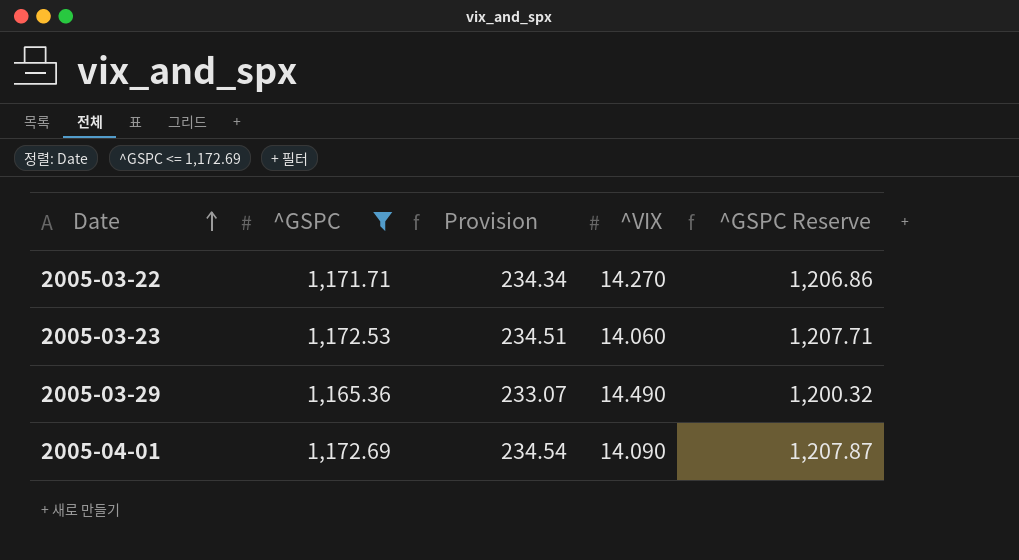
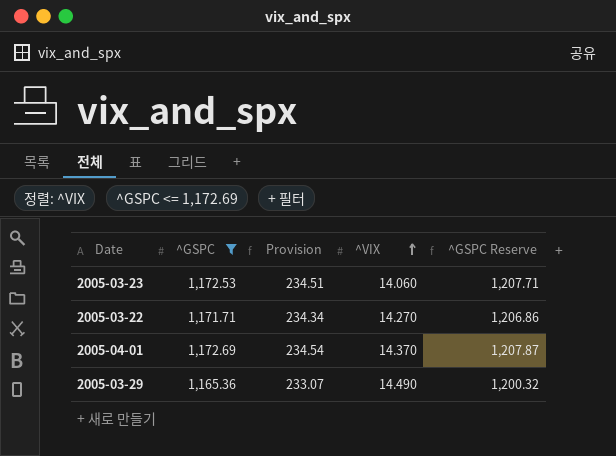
row order: Date ascending -> ^VIX ascending
2005-04-01 | ^VIX: 14.090 -> 14.370

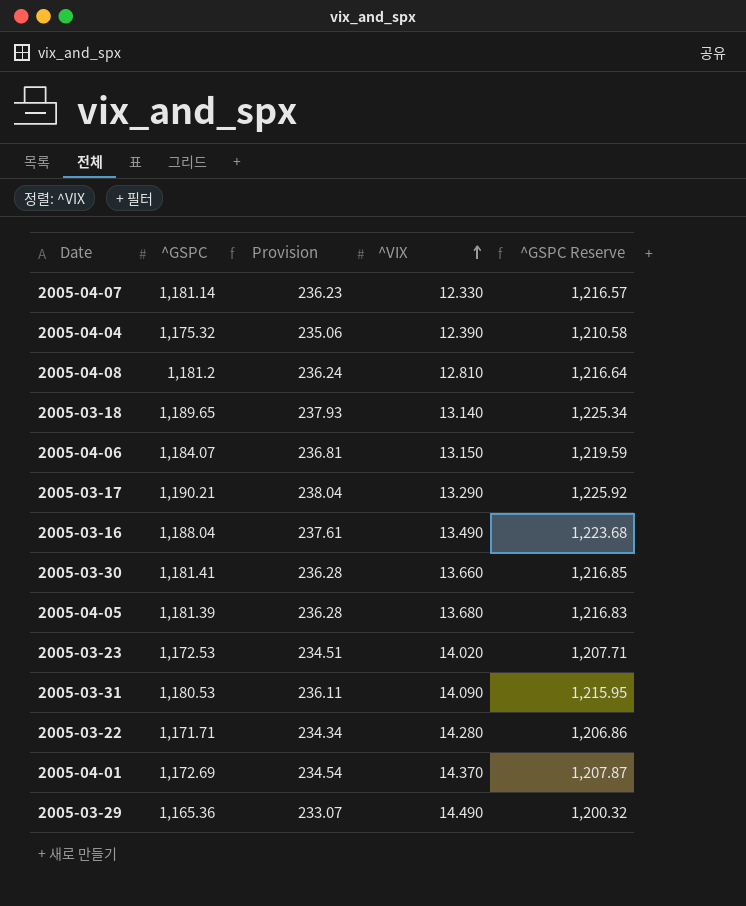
filter: ^GSPC <= 1,172.69 -> none
2005-03-23 | ^VIX: 14.060 -> 14.020
2005-03-22 | ^VIX: 14.270 -> 14.280

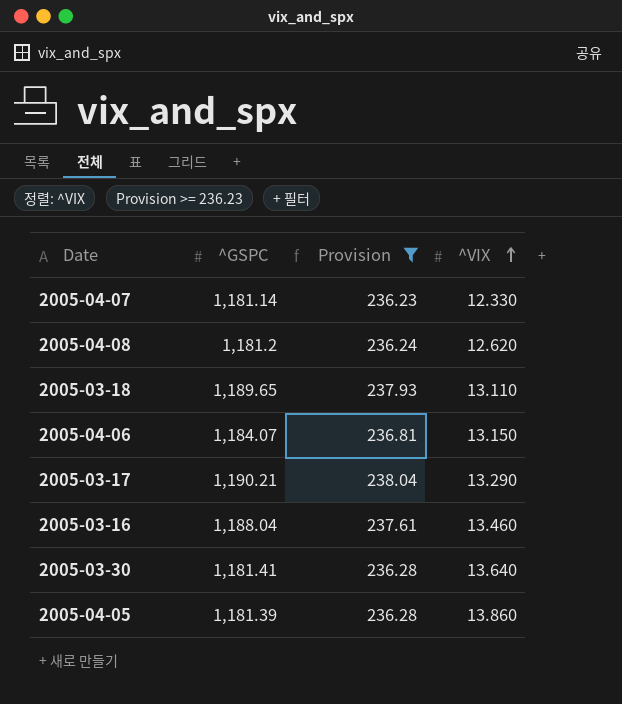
filter: none -> Provision >= 236.23
column ^GSPC Reserve | formula: [^GSPC] * 1.03 -> none
2005-04-08 | ^VIX: 12.810 -> 12.620
2005-03-18 | ^VIX: 13.140 -> 13.110
2005-03-16 | ^VIX: 13.490 -> 13.460
2005-03-30 | ^VIX: 13.660 -> 13.640
2005-04-05 | ^VIX: 13.680 -> 13.860

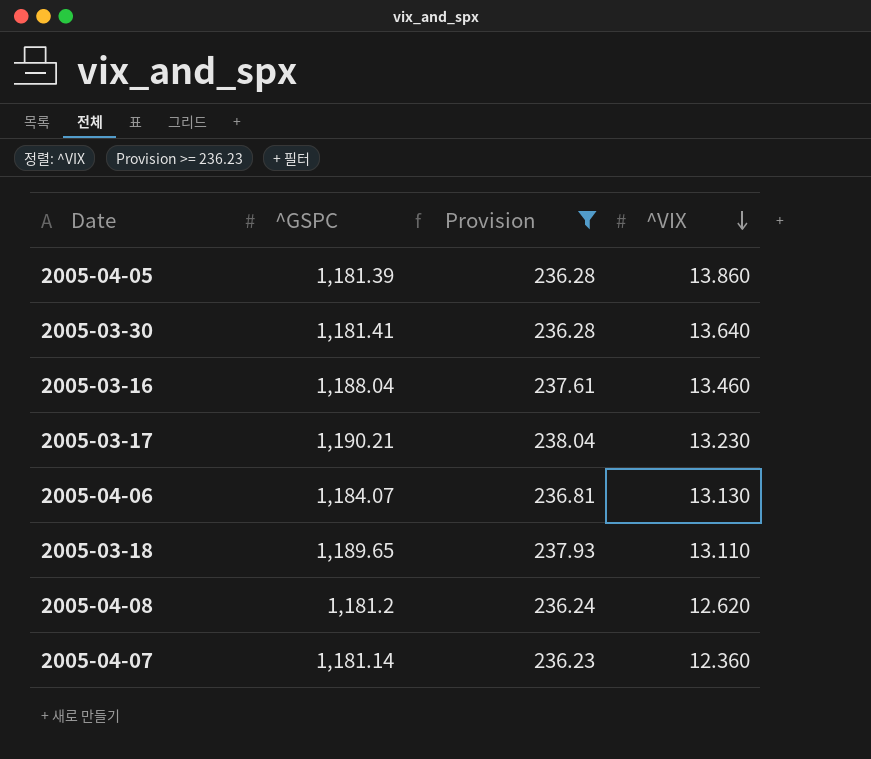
row order: ^VIX ascending -> ^VIX descending
2005-03-17 | ^VIX: 13.290 -> 13.230
2005-04-06 | ^VIX: 13.150 -> 13.130
2005-04-07 | ^VIX: 12.330 -> 12.360

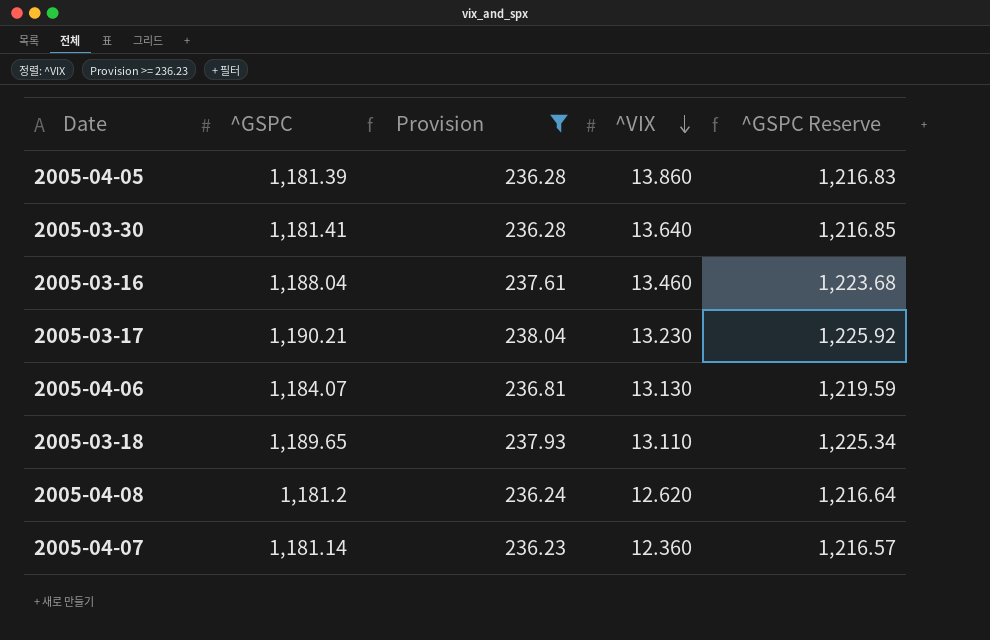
column ^GSPC Reserve | formula: none -> [^GSPC] * 1.03

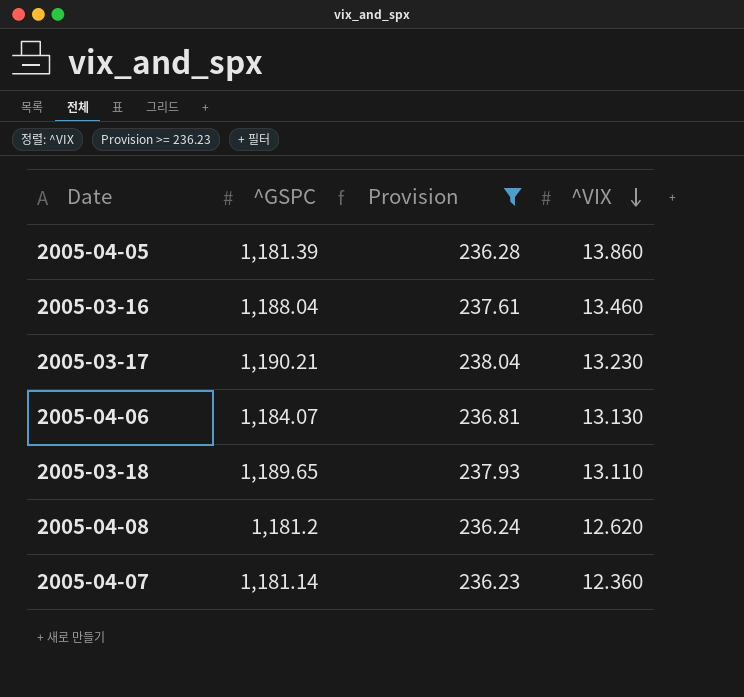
column ^GSPC Reserve | formula: [^GSPC] * 1.03 -> none
row 2005-03-30: 1,181.41 | 236.28 | 13.640 | 1,216.85 -> none

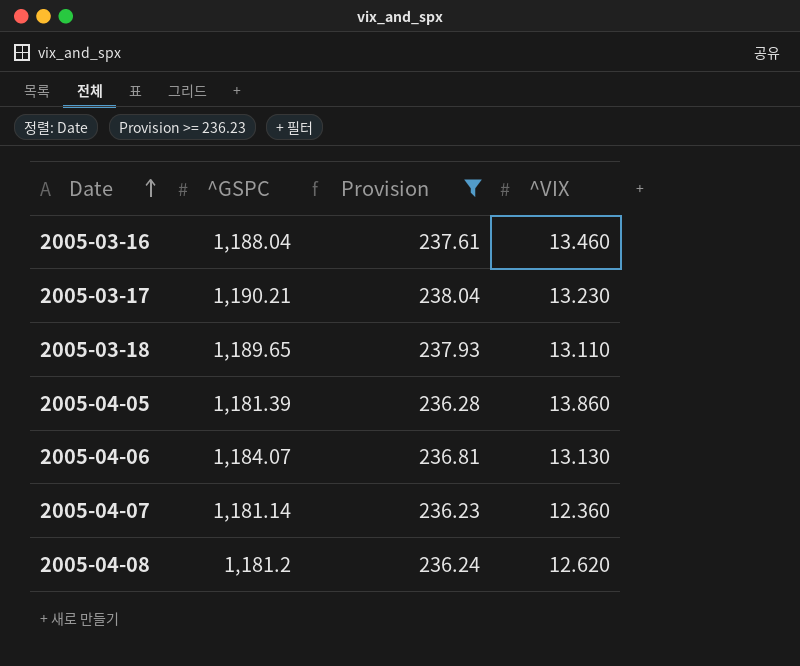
row order: ^VIX descending -> Date ascending

